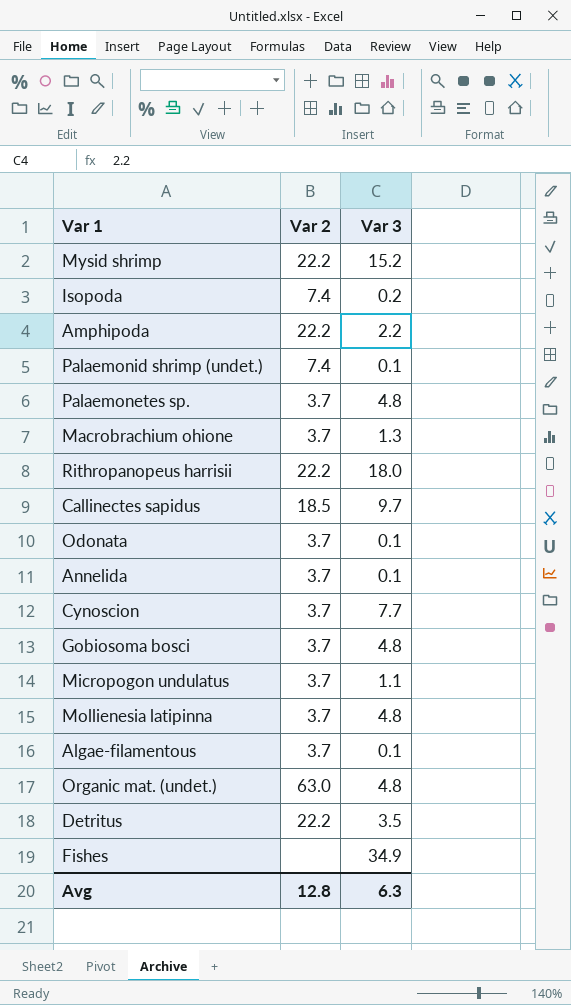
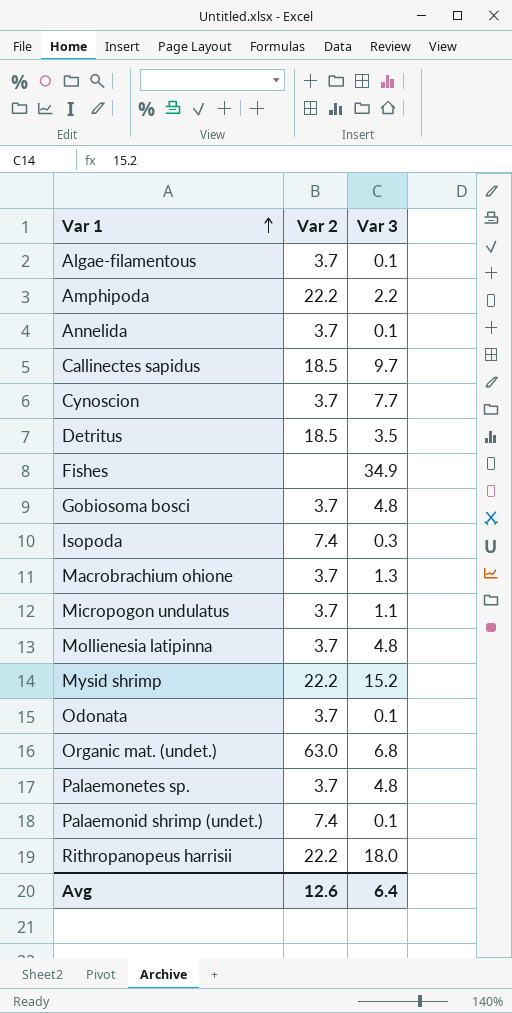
row order: none -> Var 1 ascending
Detritus | Var 2: 22.2 -> 18.5
Isopoda | Var 3: 0.2 -> 0.3
Organic mat. (undet.) | Var 3: 4.8 -> 6.8
Avg | Var 2: 12.8 -> 12.6
Avg | Var 3: 6.3 -> 6.4

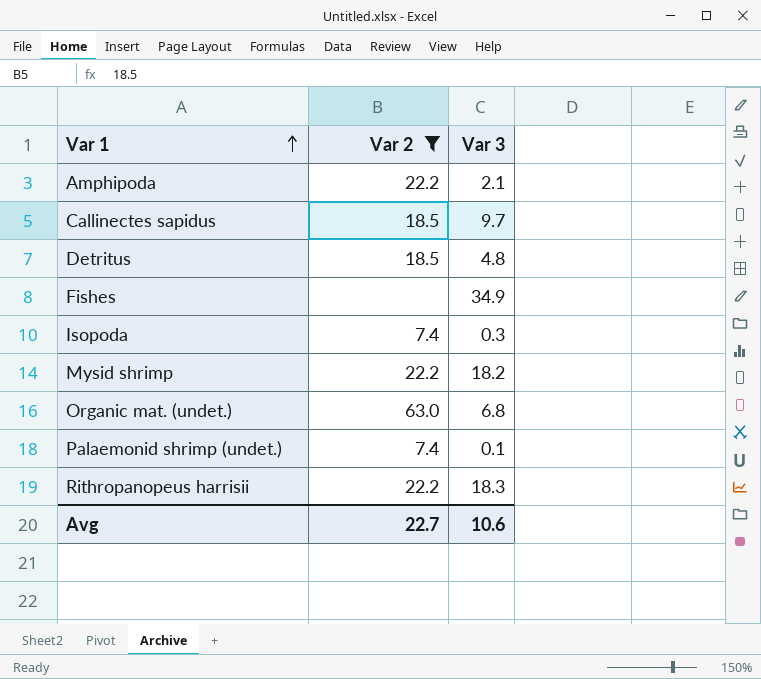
filter: none -> Var 2 != 3.7
Amphipoda | Var 3: 2.2 -> 2.1
Detritus | Var 3: 3.5 -> 4.8
Mysid shrimp | Var 3: 15.2 -> 18.2
Rithropanopeus harrisii | Var 3: 18.0 -> 18.3
Avg | Var 2: 12.6 -> 22.7
Avg | Var 3: 6.4 -> 10.6

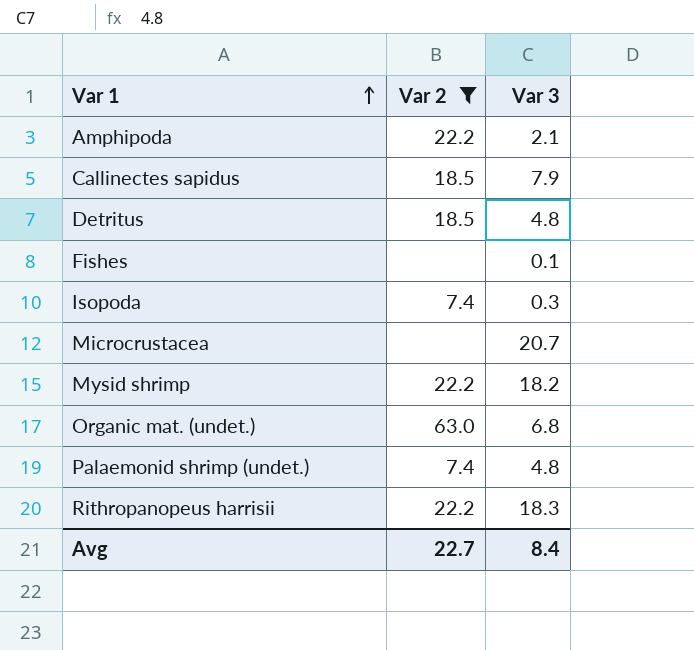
Callinectes sapidus | Var 3: 9.7 -> 7.9
Fishes | Var 3: 34.9 -> 0.1
row Microcrustacea: none -> none | 20.7
Palaemonid shrimp (undet.) | Var 3: 0.1 -> 4.8
Avg | Var 3: 10.6 -> 8.4

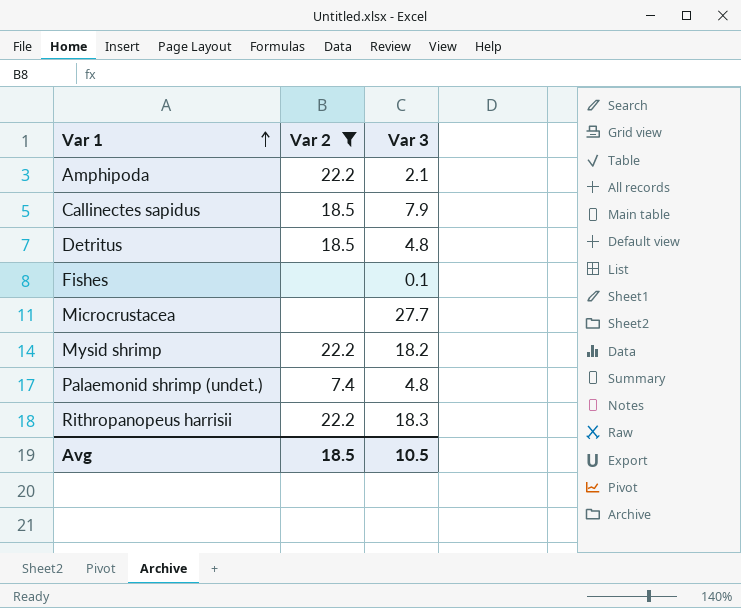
row Isopoda: 7.4 | 0.3 -> none
row Organic mat. (undet.): 63.0 | 6.8 -> none
Microcrustacea | Var 3: 20.7 -> 27.7
Avg | Var 2: 22.7 -> 18.5
Avg | Var 3: 8.4 -> 10.5

